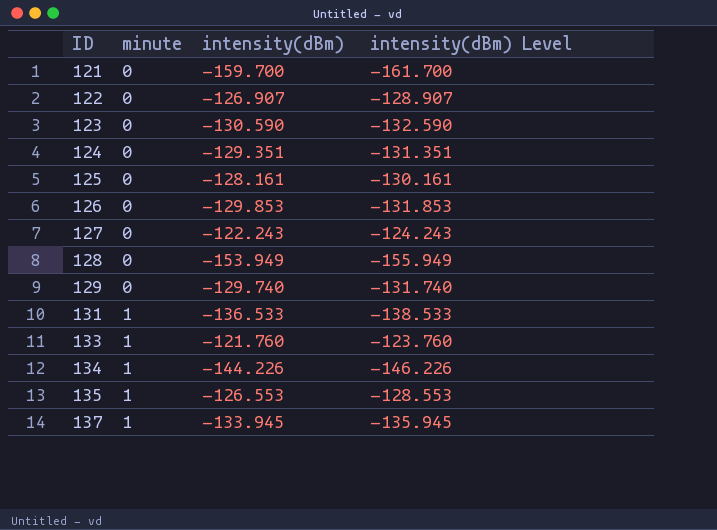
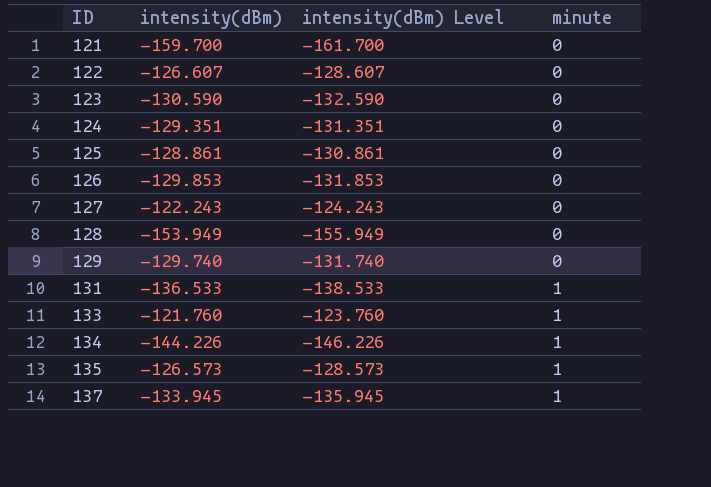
column minute | position: 2 -> 4
122 | intensity(dBm): -126.907 -> -126.607
122 | intensity(dBm) Level: -128.907 -> -128.607
125 | intensity(dBm): -128.161 -> -128.861
125 | intensity(dBm) Level: -130.161 -> -130.861
135 | intensity(dBm): -126.553 -> -126.573
135 | intensity(dBm) Level: -128.553 -> -128.573

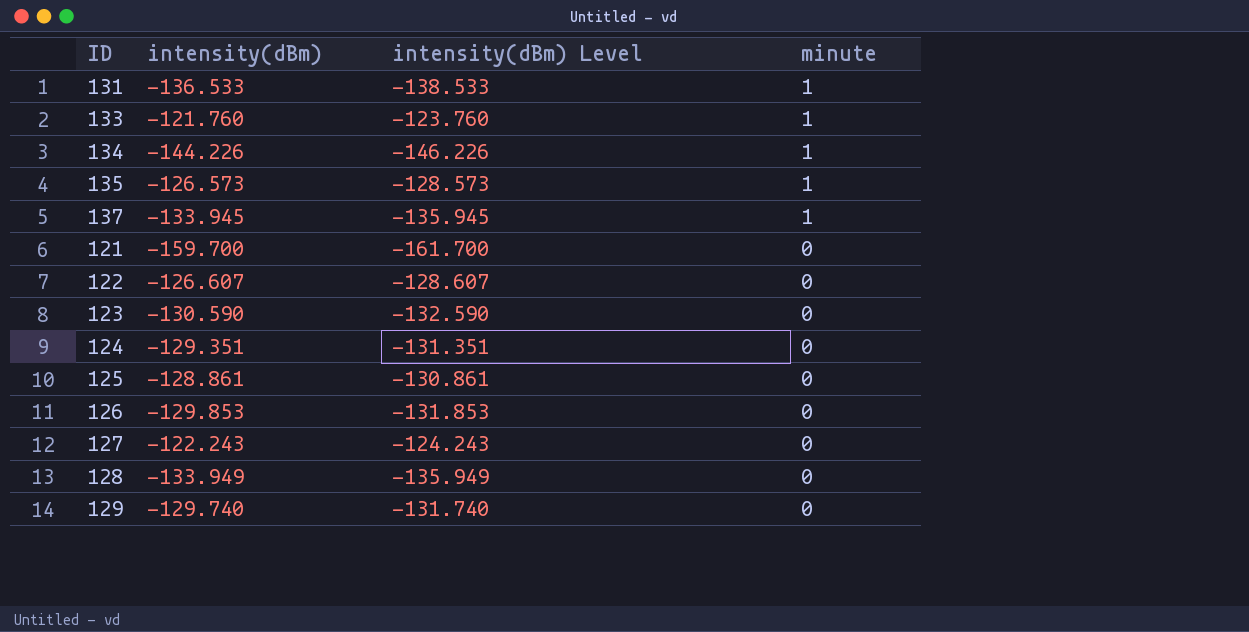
row order: ID ascending -> minute descending
128 | intensity(dBm): -153.949 -> -133.949
128 | intensity(dBm) Level: -155.949 -> -135.949

